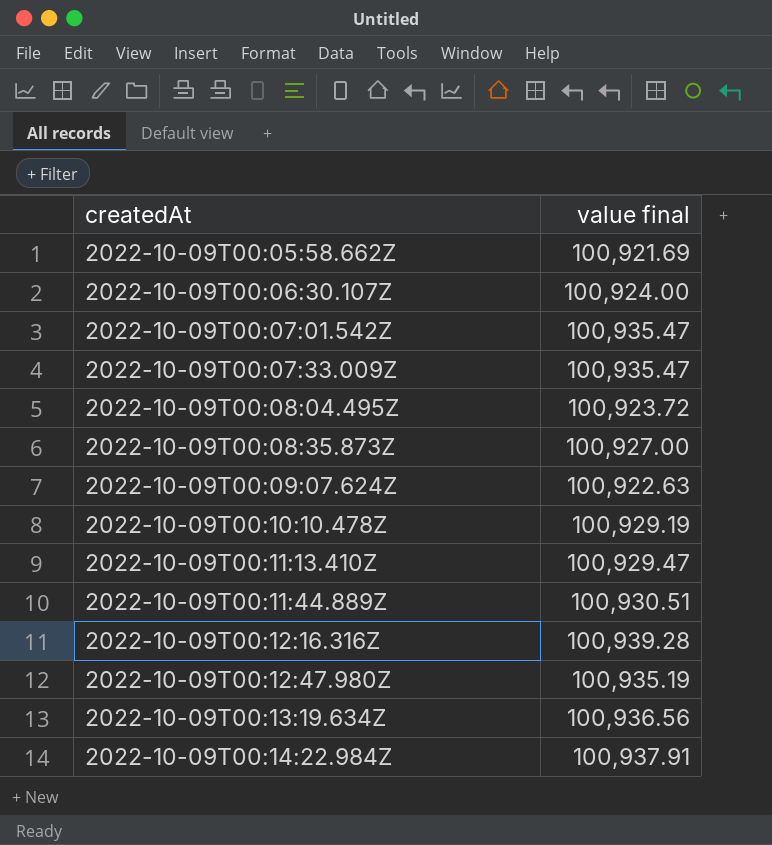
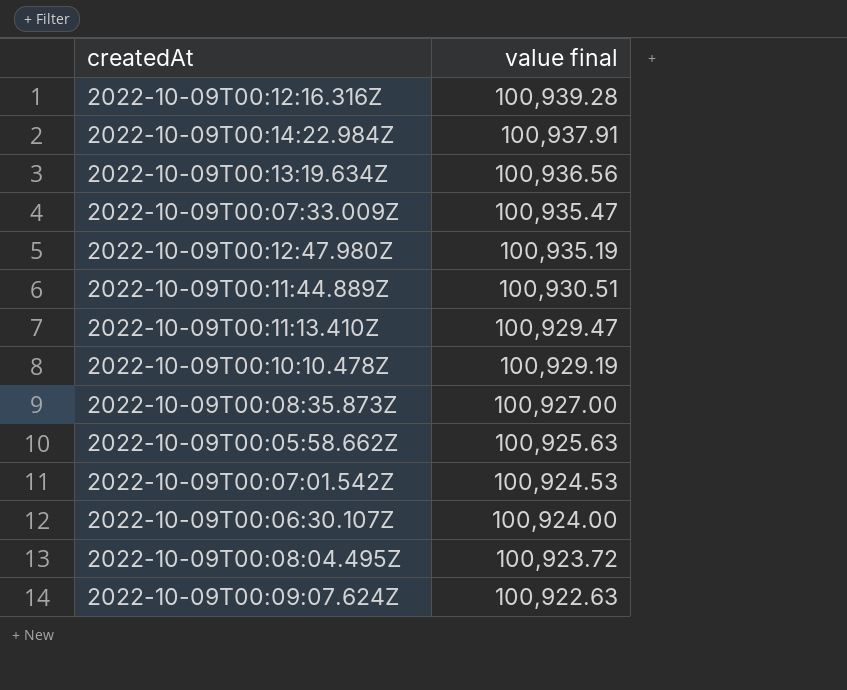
row order: createdAt ascending -> value final descending
2022-10-09T00:05:58.662Z | value final: 100,921.69 -> 100,925.63
2022-10-09T00:07:01.542Z | value final: 100,935.47 -> 100,924.53

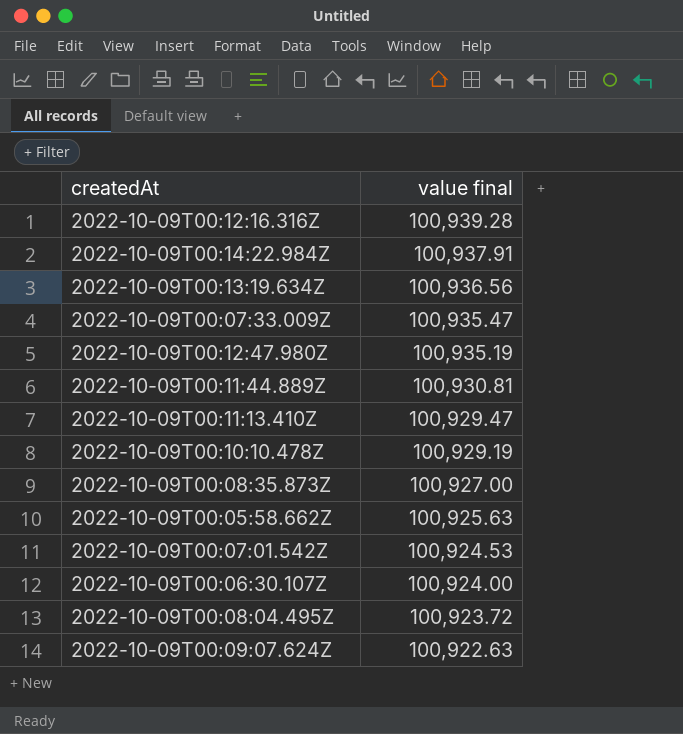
2022-10-09T00:11:44.889Z | value final: 100,930.51 -> 100,930.81

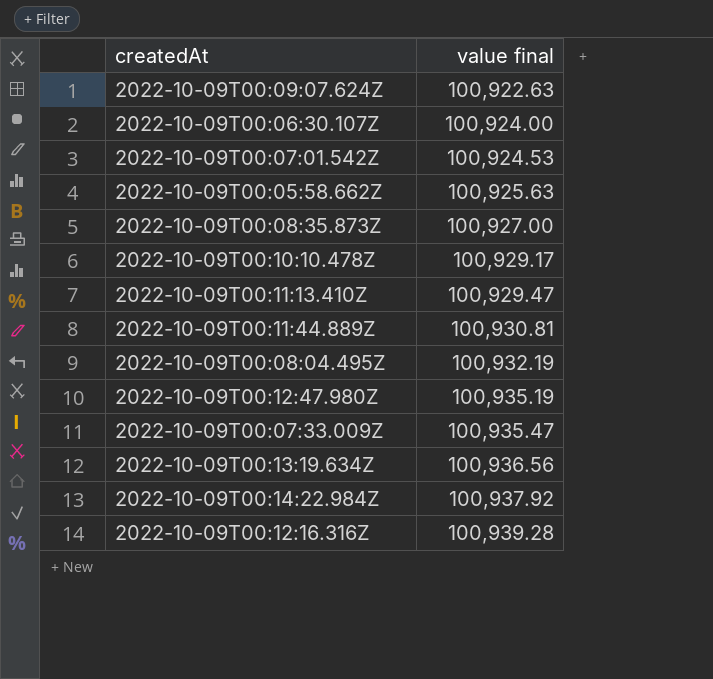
row order: value final descending -> value final ascending
2022-10-09T00:10:10.478Z | value final: 100,929.19 -> 100,929.17
2022-10-09T00:08:04.495Z | value final: 100,923.72 -> 100,932.19
2022-10-09T00:14:22.984Z | value final: 100,937.91 -> 100,937.92

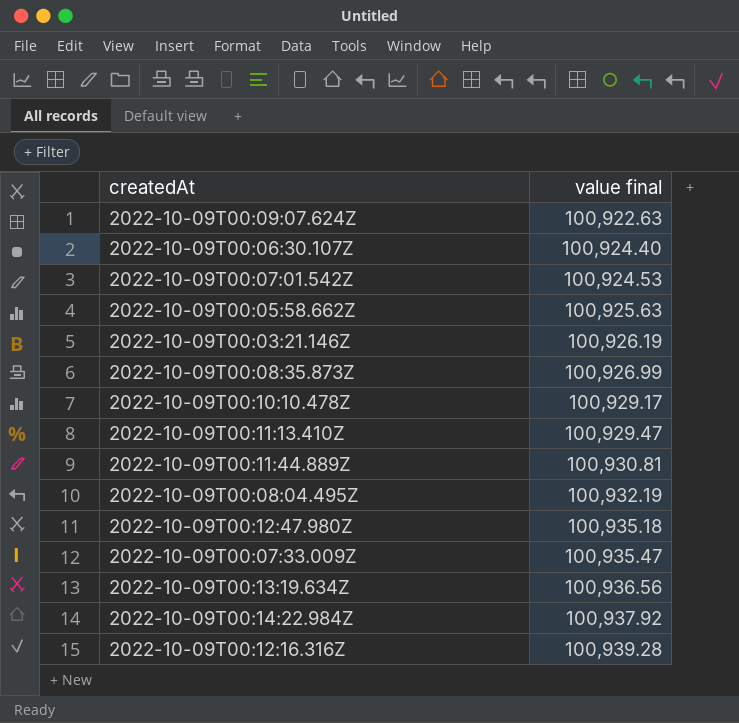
2022-10-09T00:06:30.107Z | value final: 100,924.00 -> 100,924.40
row 2022-10-09T00:03:21.146Z: none -> 100,926.19
2022-10-09T00:08:35.873Z | value final: 100,927.00 -> 100,926.99
2022-10-09T00:12:47.980Z | value final: 100,935.19 -> 100,935.18

